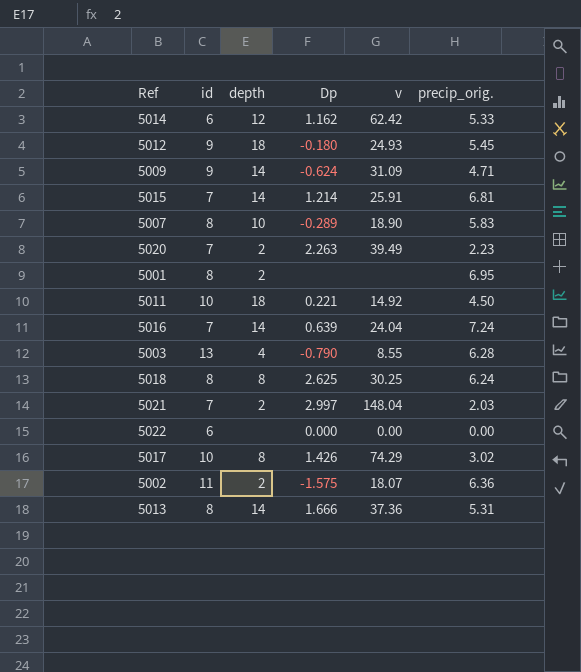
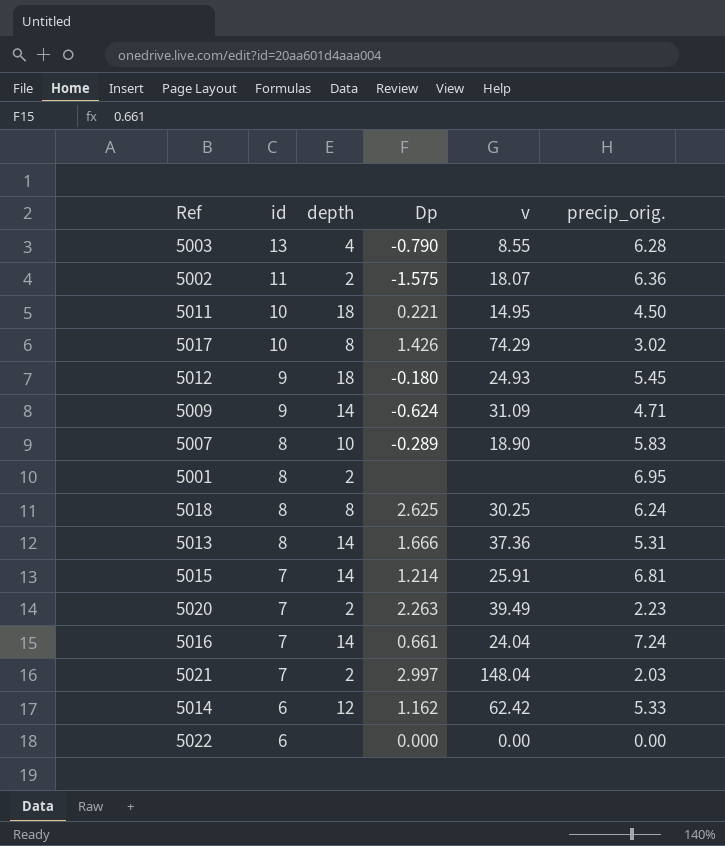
row order: none -> id descending
5011 | v: 14.92 -> 14.95
5016 | Dp: 0.639 -> 0.661

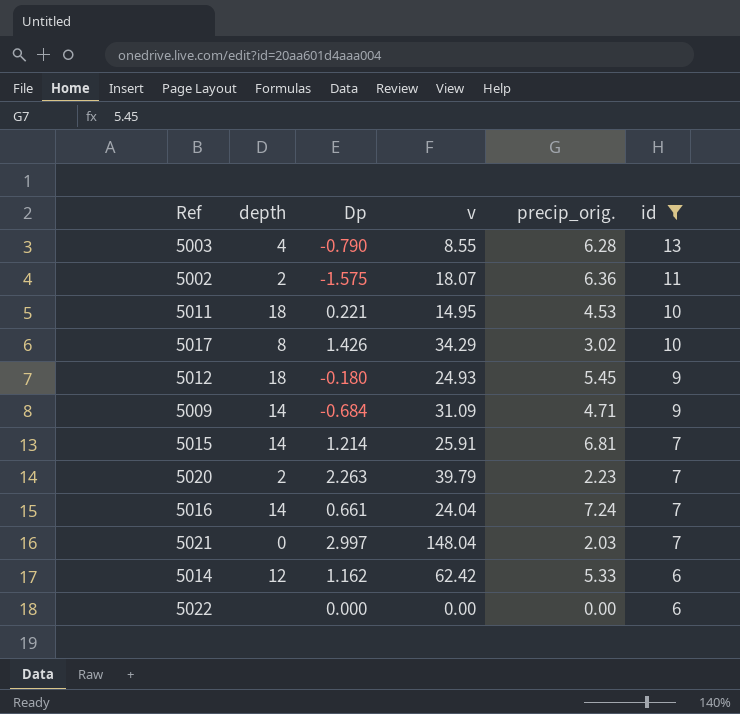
filter: none -> id != 8
column id | position: 2 -> 6
5011 | precip_orig.: 4.50 -> 4.53
5017 | v: 74.29 -> 34.29
5009 | Dp: -0.624 -> -0.684
5020 | v: 39.49 -> 39.79
5021 | depth: 2 -> 0

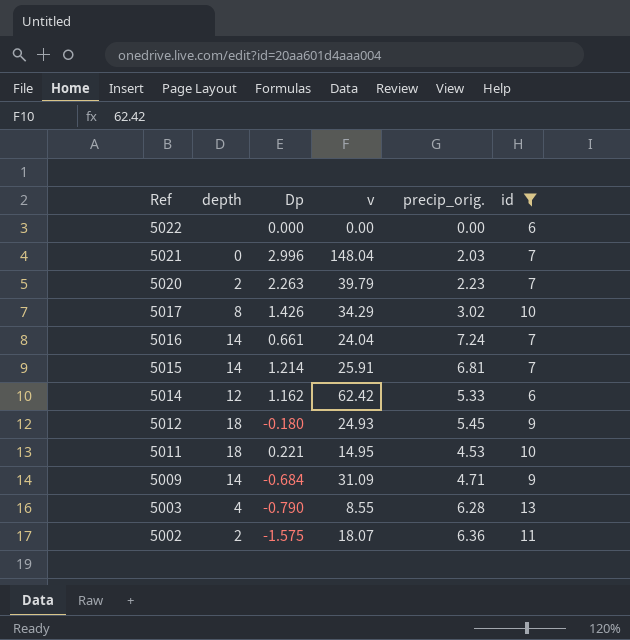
row order: id descending -> Ref descending
5021 | Dp: 2.997 -> 2.996

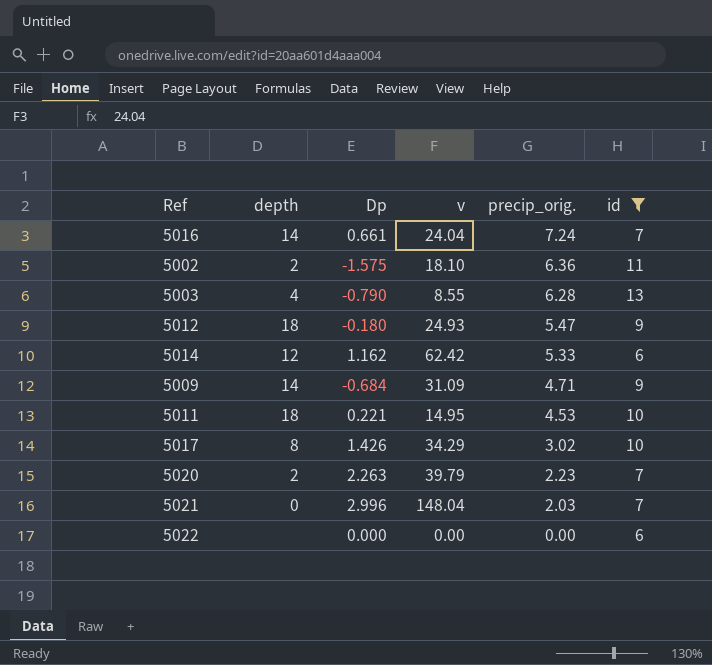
row order: Ref descending -> precip_orig. descending
row 5015: 14 | 1.214 | 25.91 | 6.81 | 7 -> none
5002 | v: 18.07 -> 18.10
5012 | precip_orig.: 5.45 -> 5.47

